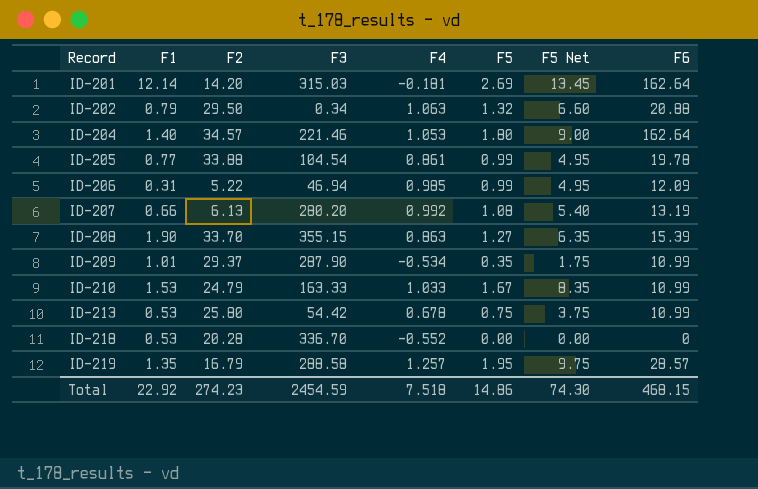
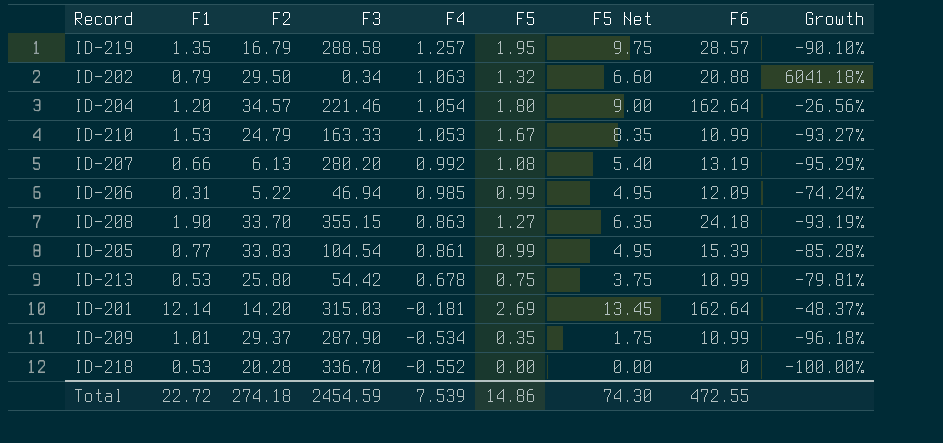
row order: Record ascending -> F4 descending
column Growth | formula: none -> ([F6] - [F3]) / [F3]
ID-204 | F1: 1.40 -> 1.20
ID-204 | F4: 1.053 -> 1.054
ID-210 | F4: 1.033 -> 1.053
ID-208 | F6: 15.39 -> 24.18
ID-205 | F2: 33.88 -> 33.83
ID-205 | F6: 19.78 -> 15.39
Total | F1: 22.92 -> 22.72
Total | F2: 274.23 -> 274.18
Total | F4: 7.518 -> 7.539
Total | F6: 468.15 -> 472.55

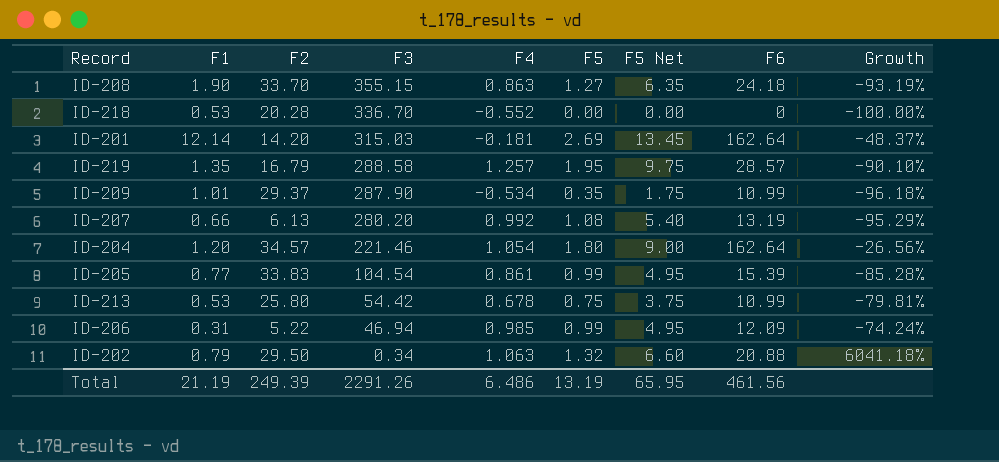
row order: F4 descending -> F3 descending
row ID-210: 1.53 | 24.79 | 163.33 | 1.053 | 1.67 | 8.35 | 10.99 | -93.27% -> none
Total | F1: 22.72 -> 21.19
Total | F2: 274.18 -> 249.39
Total | F3: 2454.59 -> 2291.26
Total | F4: 7.539 -> 6.486
Total | F5: 14.86 -> 13.19
Total | F5 Net: 74.30 -> 65.95
Total | F6: 472.55 -> 461.56

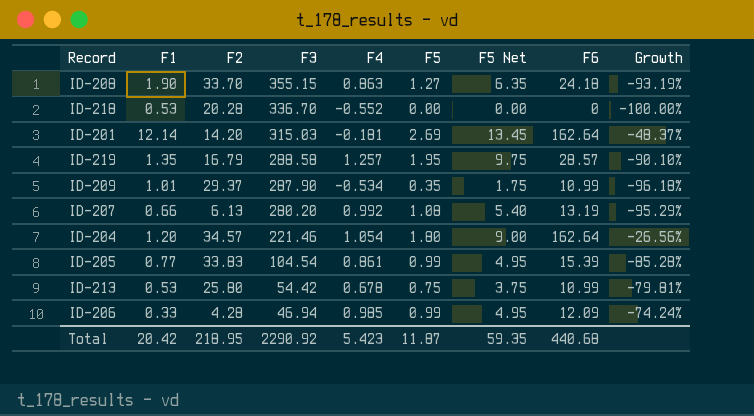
row ID-202: 0.79 | 29.50 | 0.34 | 1.063 | 1.32 | 6.60 | 20.88 | 6041.18% -> none
ID-206 | F1: 0.31 -> 0.33
ID-206 | F2: 5.22 -> 4.28
Total | F1: 21.19 -> 20.42
Total | F2: 249.39 -> 218.95
Total | F3: 2291.26 -> 2290.92
Total | F4: 6.486 -> 5.423
Total | F5: 13.19 -> 11.87
Total | F5 Net: 65.95 -> 59.35
Total | F6: 461.56 -> 440.68

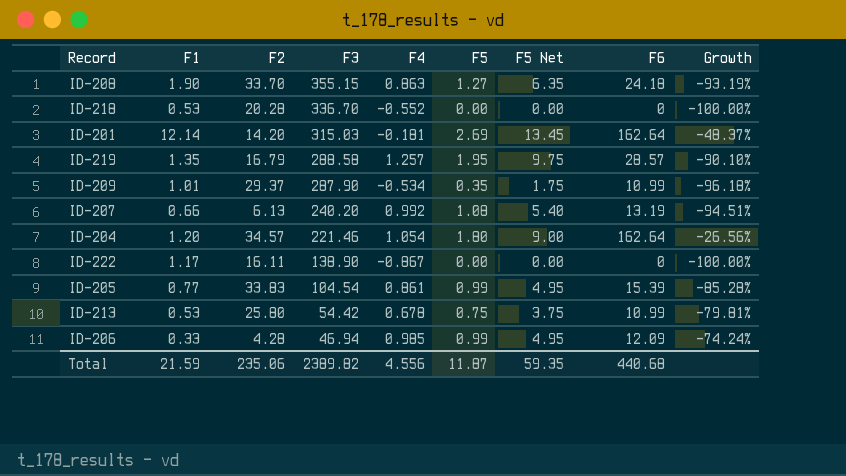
ID-207 | F3: 280.20 -> 240.20
ID-207 | Growth: -95.29% -> -94.51%
row ID-222: none -> 1.17 | 16.11 | 138.90 | -0.867 | 0.00 | 0.00 | 0 | -100.00%
Total | F1: 20.42 -> 21.59
Total | F2: 218.95 -> 235.06
Total | F3: 2290.92 -> 2389.82
Total | F4: 5.423 -> 4.556

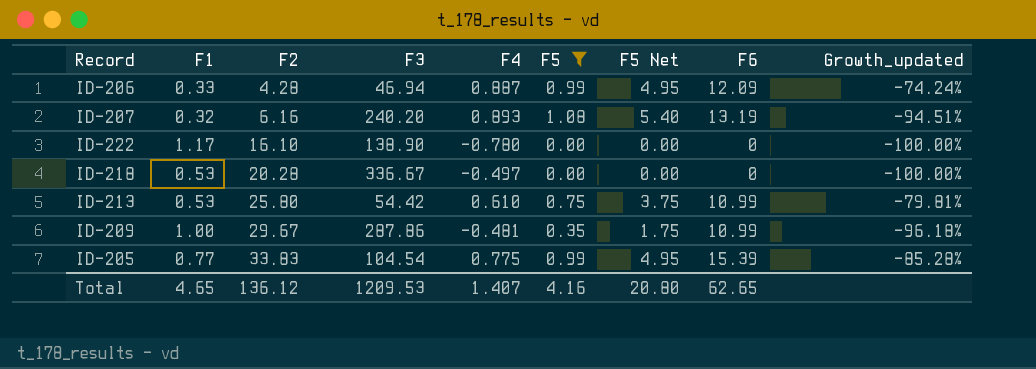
filter: none -> F5 <= 1.08
row order: F3 descending -> F2 ascending
column name: Growth -> Growth_updated
ID-206 | F4: 0.985 -> 0.887
ID-207 | F1: 0.66 -> 0.32
ID-207 | F2: 6.13 -> 6.16
ID-207 | F4: 0.992 -> 0.893
ID-222 | F2: 16.11 -> 16.10
ID-222 | F4: -0.867 -> -0.780
ID-218 | F3: 336.70 -> 336.67
ID-218 | F4: -0.552 -> -0.497
ID-213 | F4: 0.678 -> 0.610
ID-209 | F1: 1.01 -> 1.00
ID-209 | F2: 29.37 -> 29.67
ID-209 | F3: 287.90 -> 287.86
ID-209 | F4: -0.534 -> -0.481
ID-205 | F4: 0.861 -> 0.775
Total | F1: 21.59 -> 4.65
Total | F2: 235.06 -> 136.12
Total | F3: 2389.82 -> 1209.53
Total | F4: 4.556 -> 1.407
Total | F5: 11.87 -> 4.16
Total | F5 Net: 59.35 -> 20.80
Total | F6: 440.68 -> 62.65

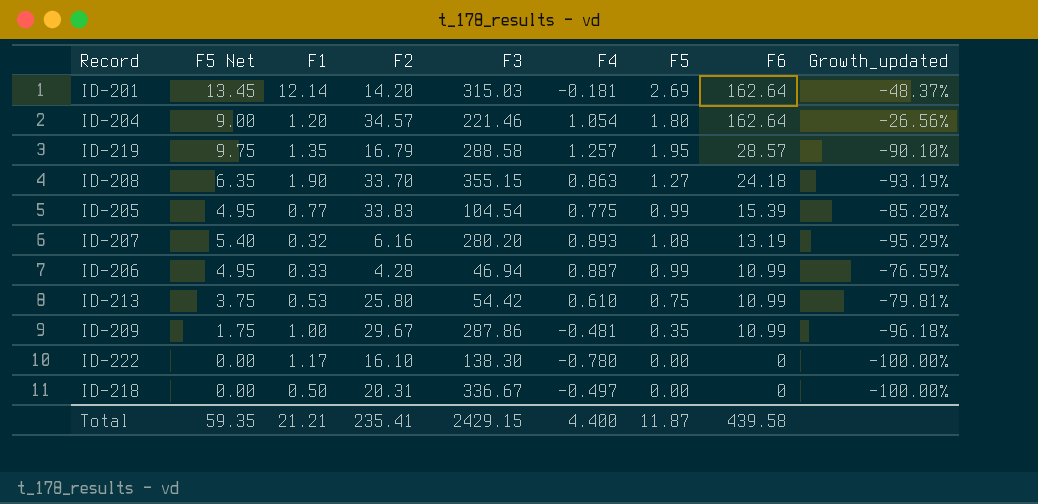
filter: F5 <= 1.08 -> none
row order: F2 ascending -> F6 descending
column F5 Net | position: 7 -> 2
ID-207 | F3: 240.20 -> 280.20
ID-207 | Growth_updated: -94.51% -> -95.29%
ID-206 | F6: 12.09 -> 10.99
ID-206 | Growth_updated: -74.24% -> -76.59%
ID-222 | F3: 138.90 -> 138.30
ID-218 | F1: 0.53 -> 0.50
ID-218 | F2: 20.28 -> 20.31
Total | F5 Net: 20.80 -> 59.35
Total | F1: 4.65 -> 21.21
Total | F2: 136.12 -> 235.41
Total | F3: 1209.53 -> 2429.15
Total | F4: 1.407 -> 4.400
Total | F5: 4.16 -> 11.87
Total | F6: 62.65 -> 439.58

